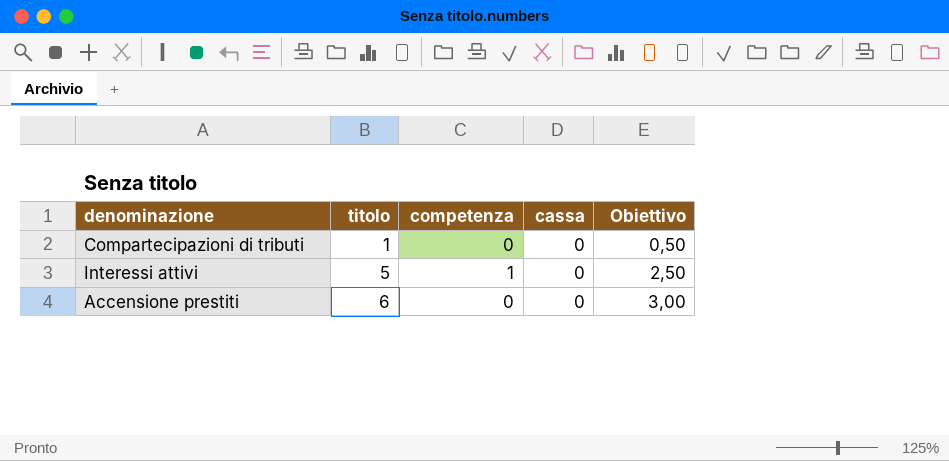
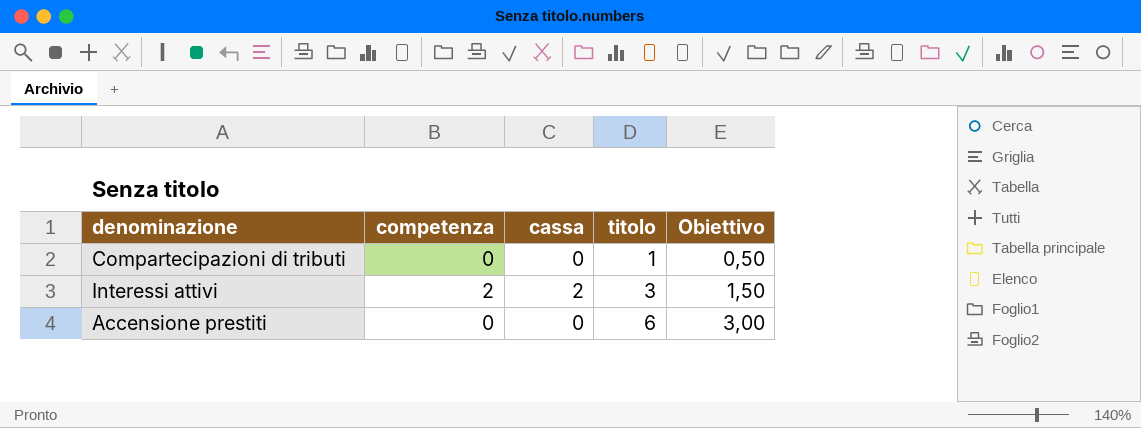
column titolo | position: 2 -> 4
Interessi attivi | competenza: 1 -> 2
Interessi attivi | cassa: 0 -> 2
Interessi attivi | titolo: 5 -> 3
Interessi attivi | Obiettivo: 2,50 -> 1,50

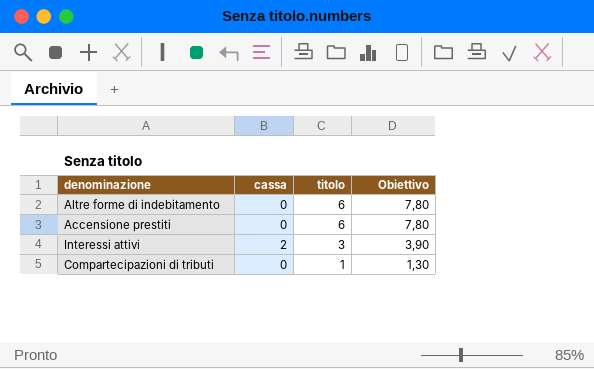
row order: titolo ascending -> titolo descending
column competenza | position: 2 -> none
column Obiettivo | formula: [titolo] * 0,5 -> [titolo] * 1,3
row Altre forme di indebitamento: none -> 0 | 6 | 7,80

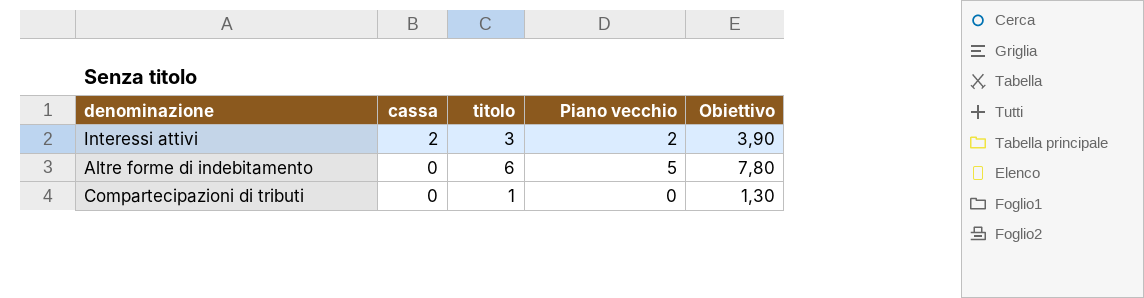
row order: titolo descending -> cassa descending
column Piano vecchio | formula: none -> [titolo] - 1
row Accensione prestiti: 0 | 6 | 7,80 -> none

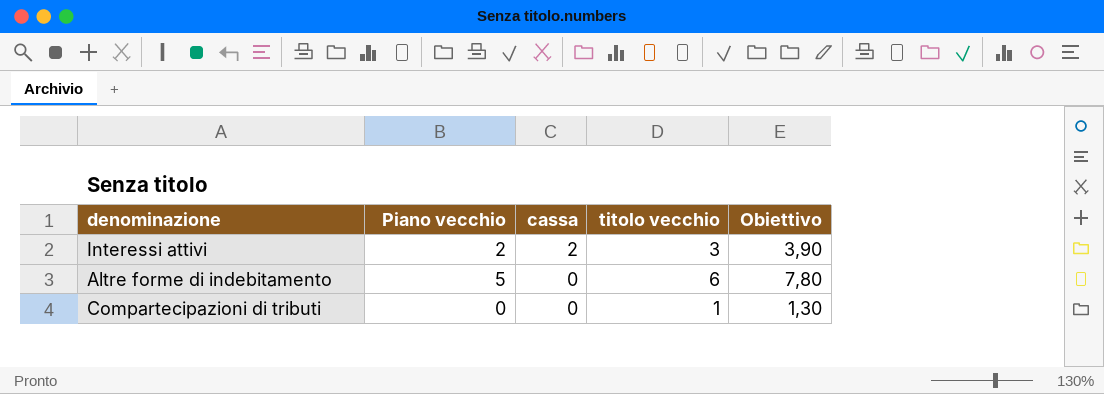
column Piano vecchio | position: 4 -> 2
column name: titolo -> titolo vecchio

